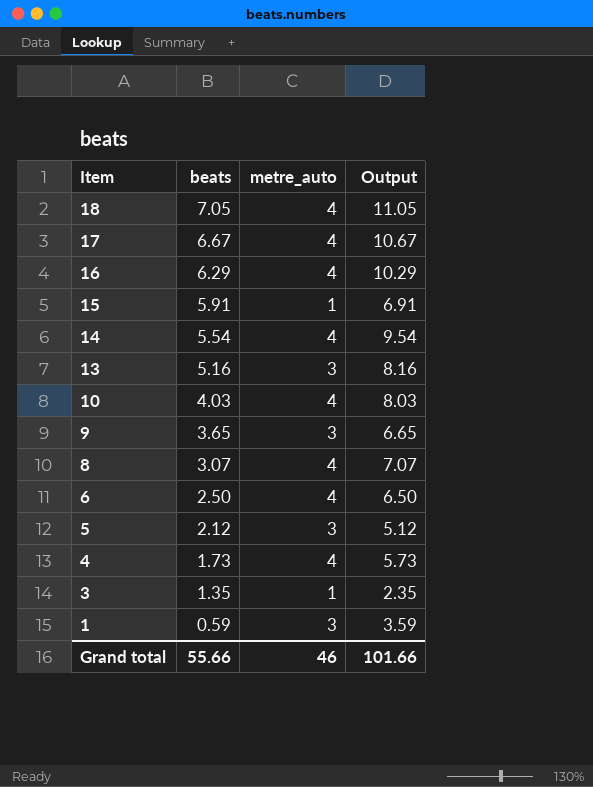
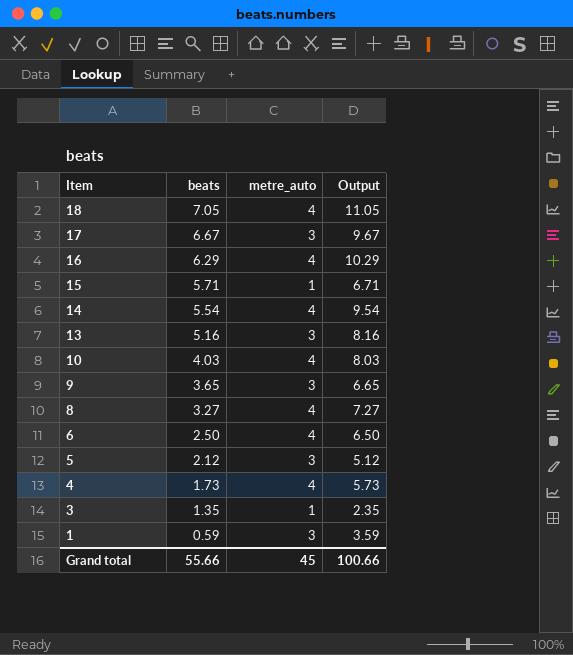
17 | metre_auto: 4 -> 3
17 | Output: 10.67 -> 9.67
15 | beats: 5.91 -> 5.71
15 | Output: 6.91 -> 6.71
8 | beats: 3.07 -> 3.27
8 | Output: 7.07 -> 7.27
Grand total | metre_auto: 46 -> 45
Grand total | Output: 101.66 -> 100.66

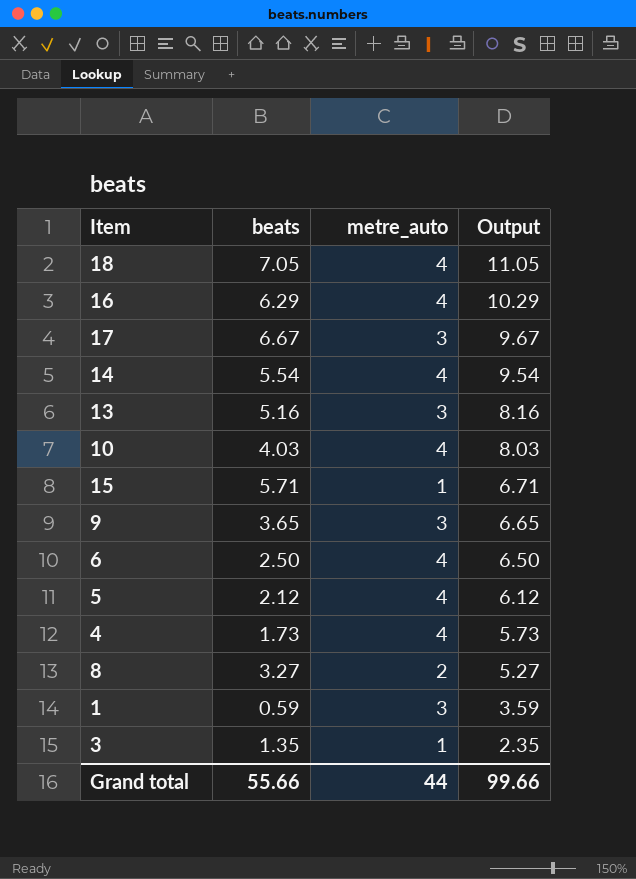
row order: Item descending -> Output descending
5 | metre_auto: 3 -> 4
5 | Output: 5.12 -> 6.12
8 | metre_auto: 4 -> 2
8 | Output: 7.27 -> 5.27
Grand total | metre_auto: 45 -> 44
Grand total | Output: 100.66 -> 99.66

